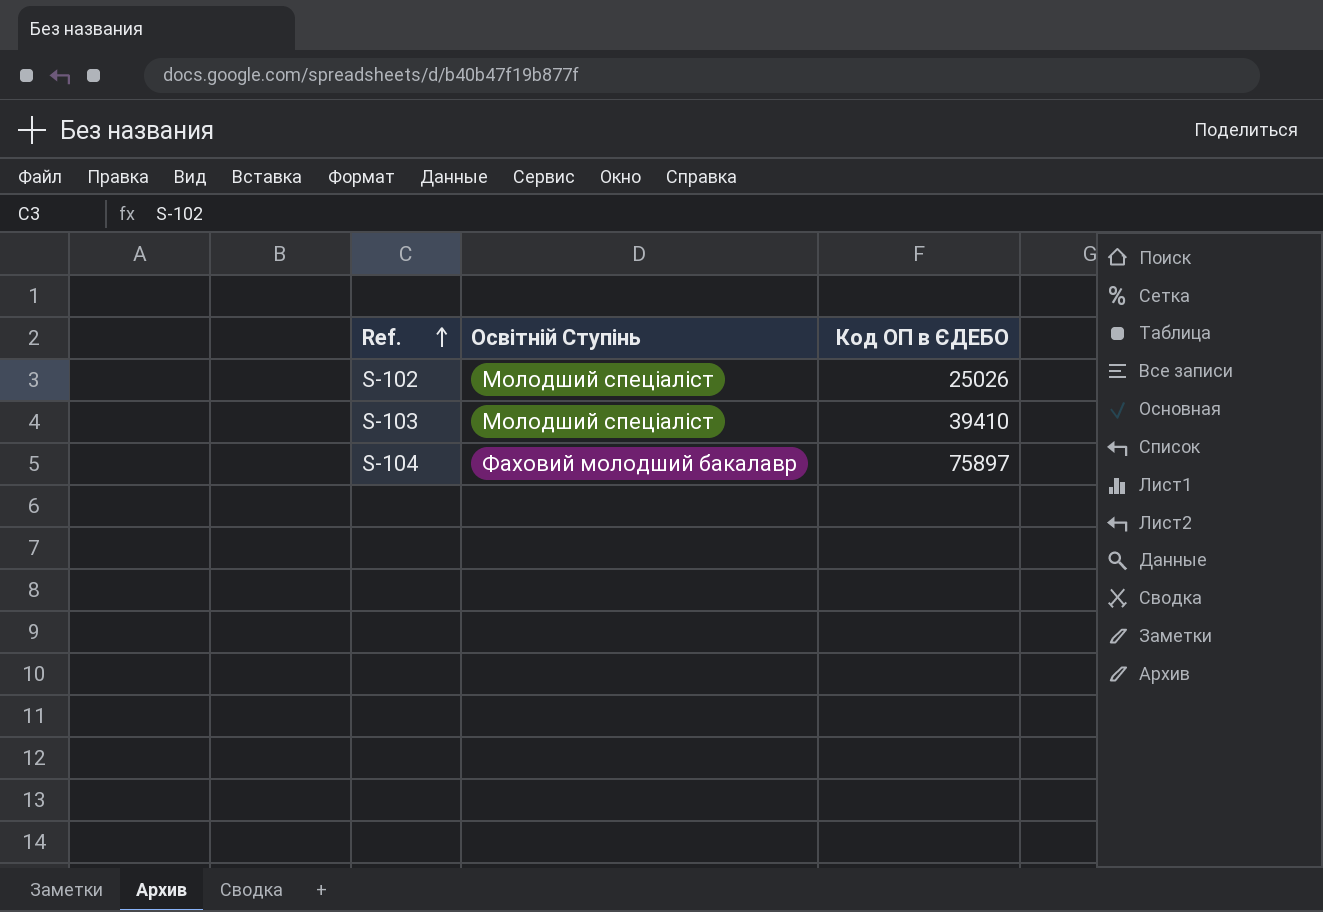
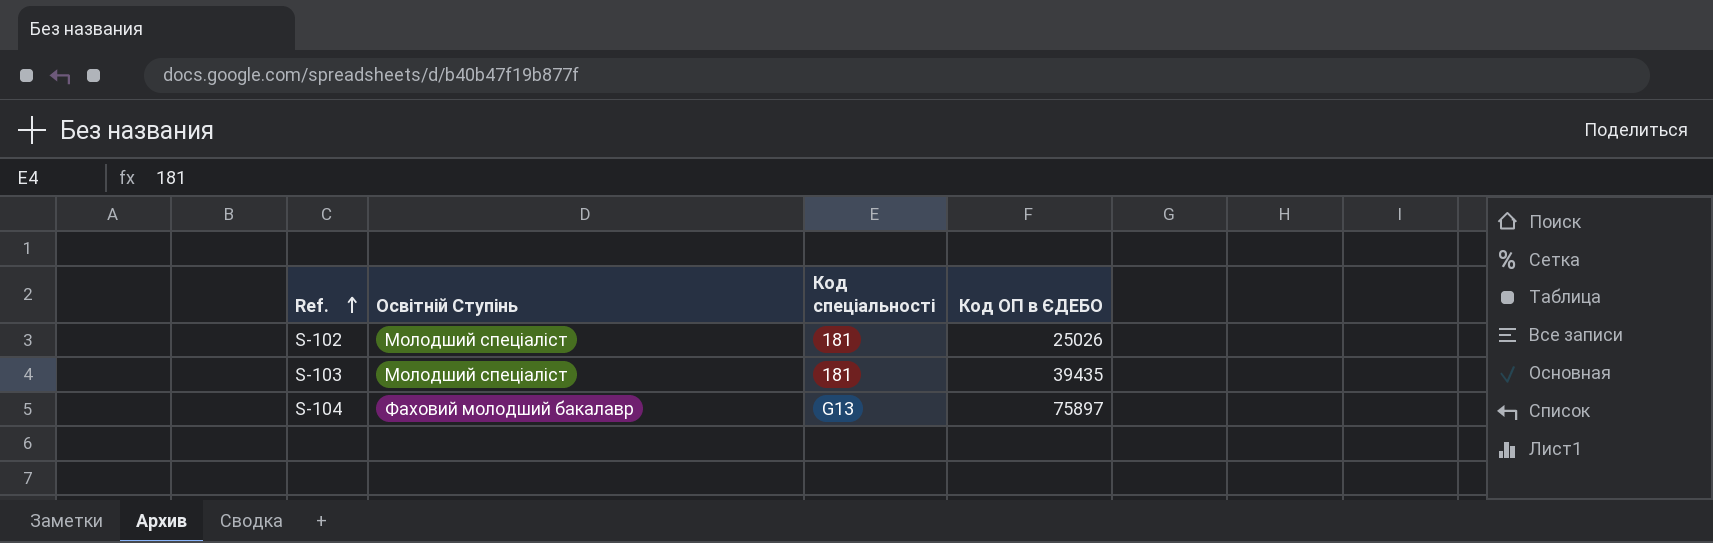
column Код спеціальності | position: none -> 3
S-103 | Код ОП в ЄДЕБО: 39410 -> 39435

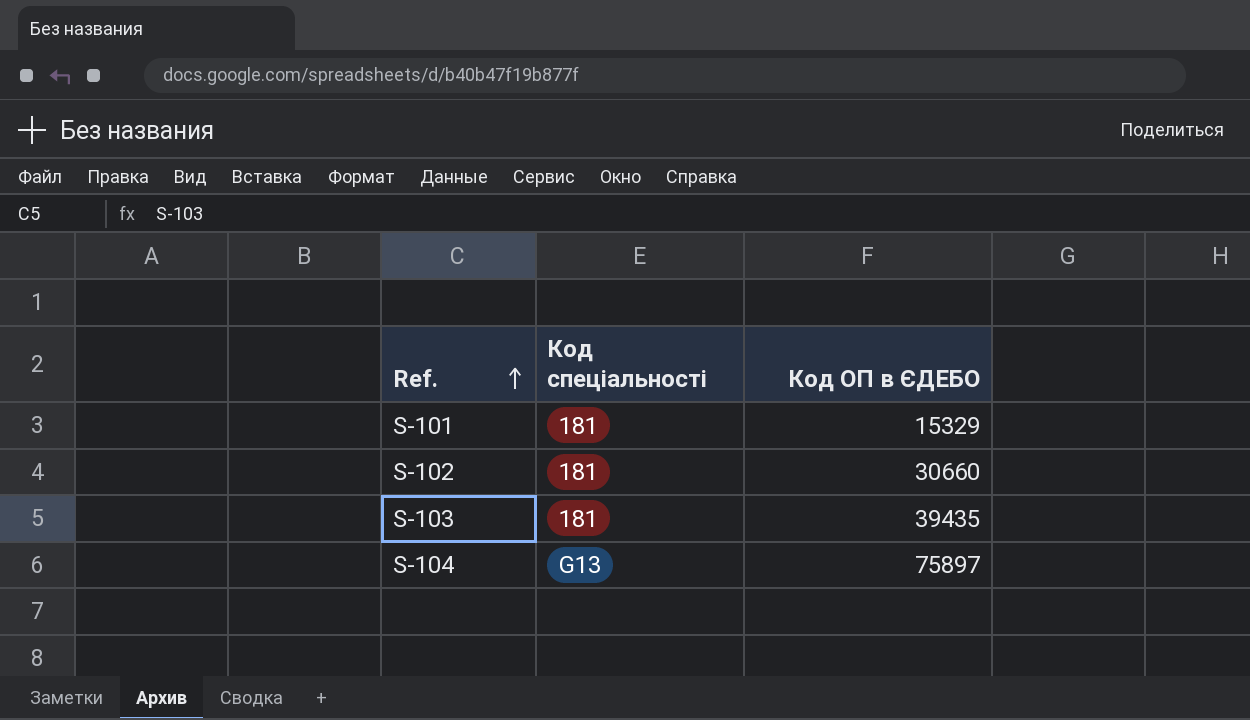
column Освітній Ступінь | position: 2 -> none
row S-101: none -> 181 | 15329
S-102 | Код ОП в ЄДЕБО: 25026 -> 30660

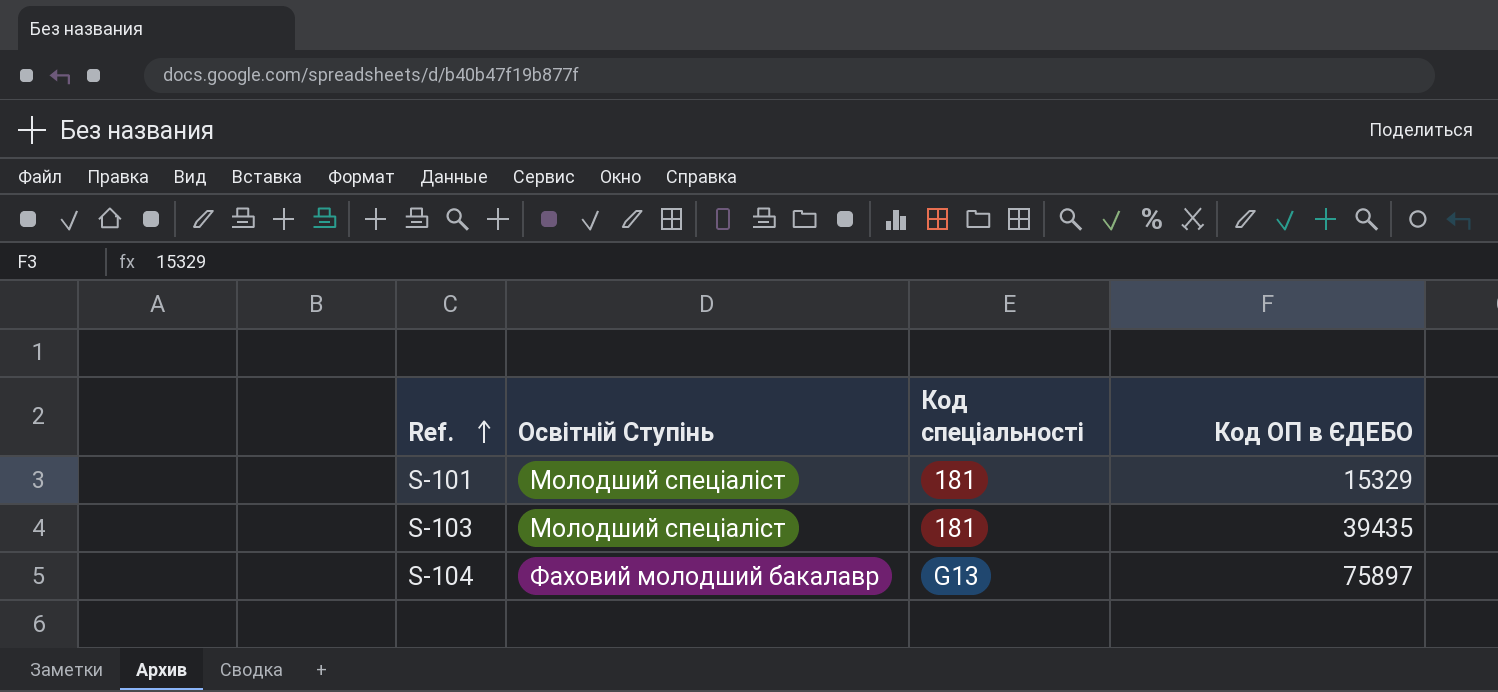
column Освітній Ступінь | position: none -> 2
row S-102: 181 | 30660 -> none

